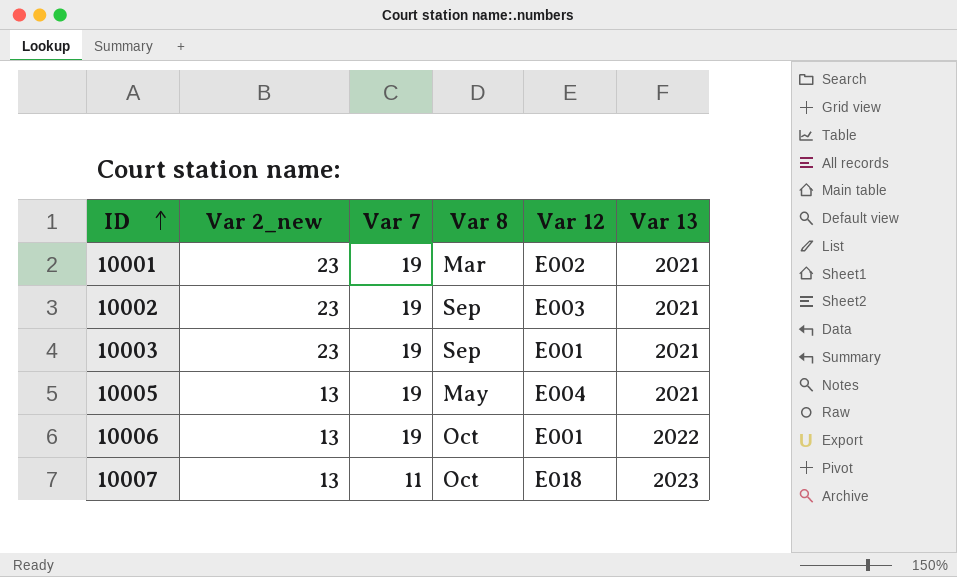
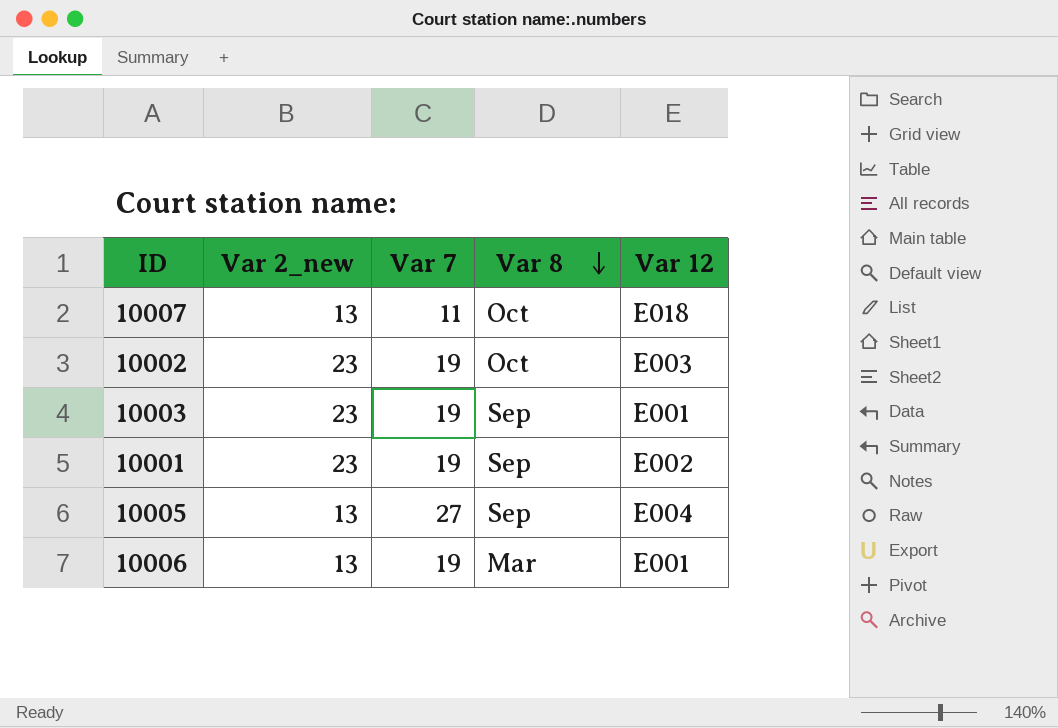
row order: ID ascending -> Var 8 descending
column Var 13 | position: 6 -> none
10002 | Var 8: Sep -> Oct
10001 | Var 8: Mar -> Sep
10005 | Var 7: 19 -> 27
10005 | Var 8: May -> Sep
10006 | Var 8: Oct -> Mar

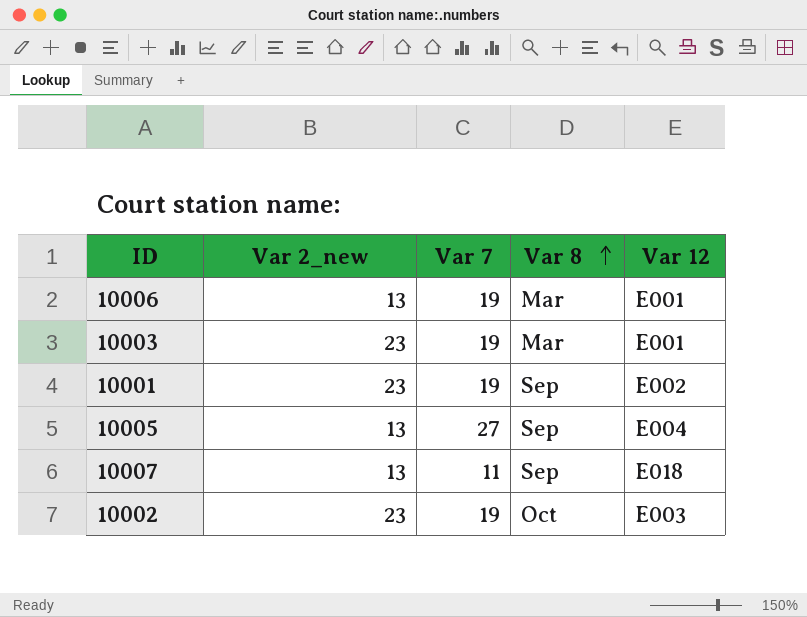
row order: Var 8 descending -> Var 8 ascending
10003 | Var 8: Sep -> Mar
10007 | Var 8: Oct -> Sep

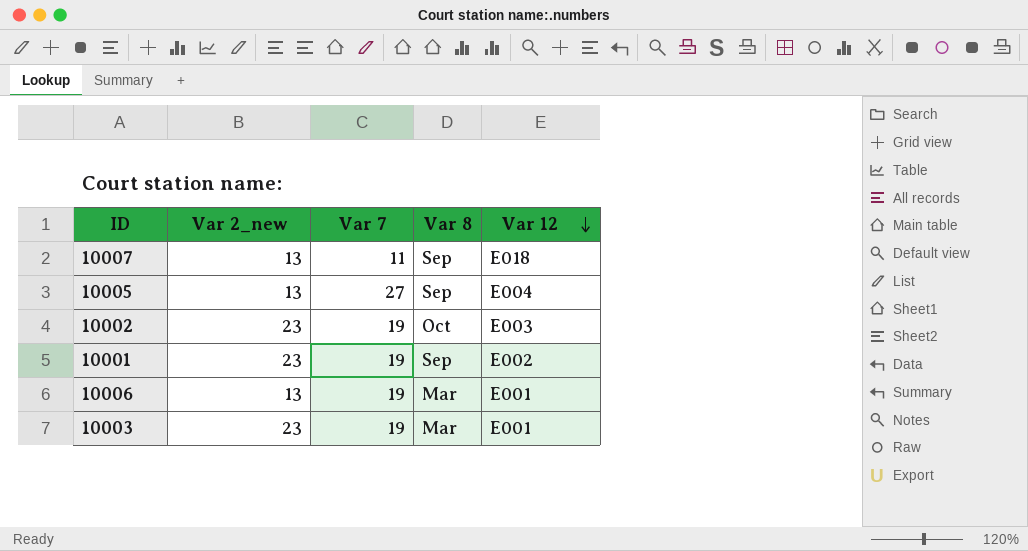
row order: Var 8 ascending -> Var 12 descending

